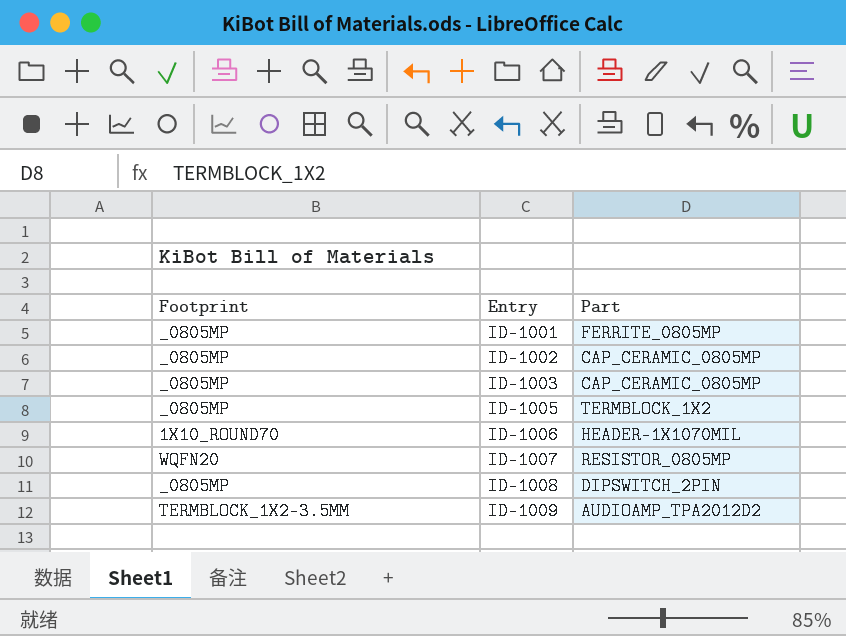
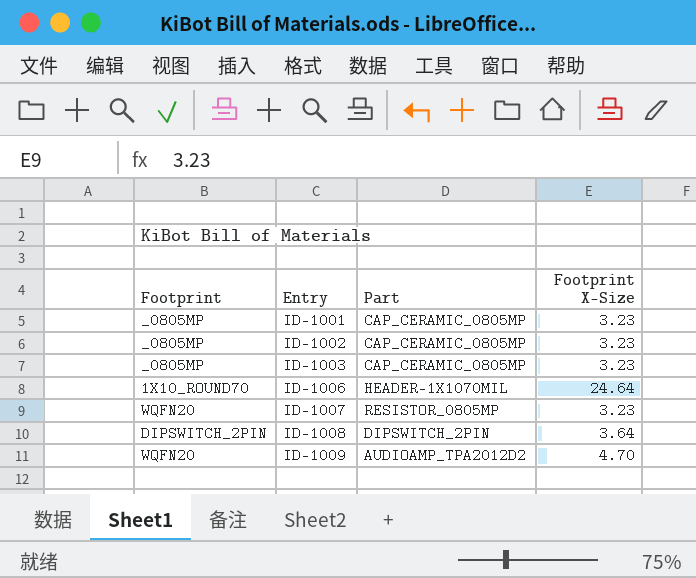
column Footprint X-Size | position: none -> 4
row ID-1005: _0805MP | TERMBLOCK_1X2 -> none
ID-1001 | Part: FERRITE_0805MP -> CAP_CERAMIC_0805MP
ID-1008 | Footprint: _0805MP -> DIPSWITCH_2PIN
ID-1009 | Footprint: TERMBLOCK_1X2-3.5MM -> WQFN20

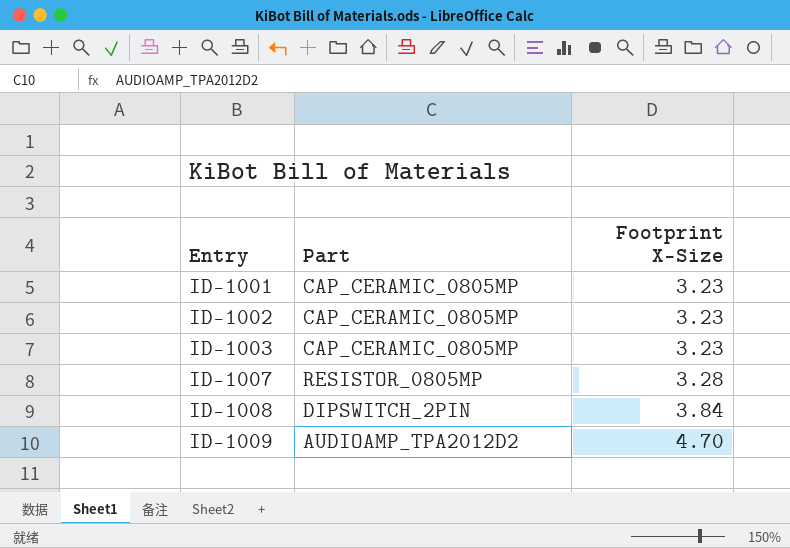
column Footprint | position: 1 -> none
row ID-1006: 1X10_ROUND70 | HEADER-1X1070MIL | 24.64 -> none
ID-1007 | Footprint X-Size: 3.23 -> 3.28
ID-1008 | Footprint X-Size: 3.64 -> 3.84

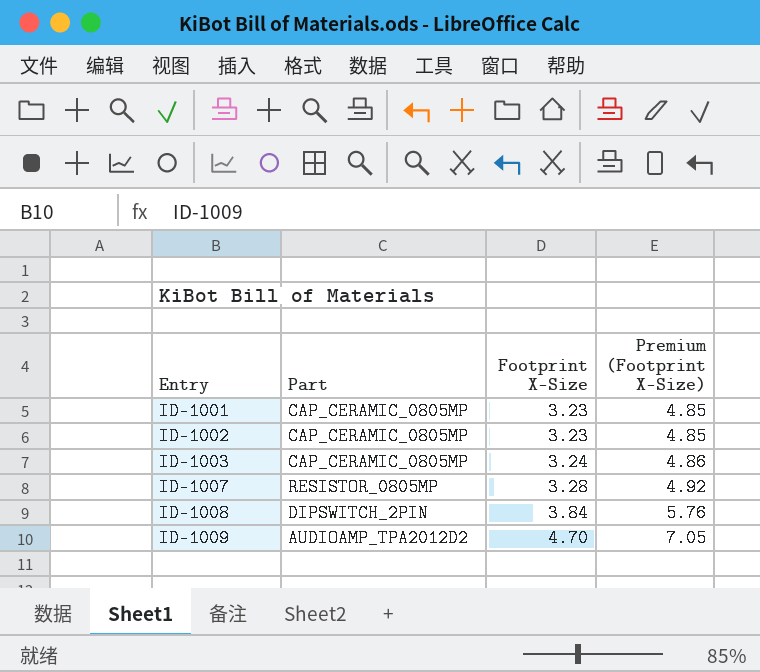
column Premium (Footprint X-Size) | formula: none -> [Footprint X-Size] * 1.5
ID-1003 | Footprint X-Size: 3.23 -> 3.24

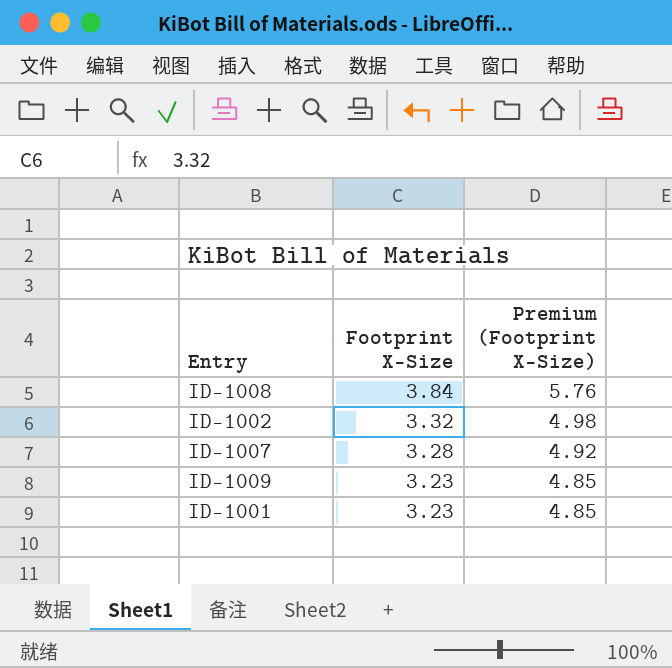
row order: Entry ascending -> Footprint X-Size descending
column Part | position: 2 -> none
row ID-1003: CAP_CERAMIC_0805MP | 3.24 | 4.86 -> none
ID-1002 | Footprint X-Size: 3.23 -> 3.32
ID-1002 | Premium (Footprint X-Size): 4.85 -> 4.98
ID-1009 | Footprint X-Size: 4.70 -> 3.23
ID-1009 | Premium (Footprint X-Size): 7.05 -> 4.85

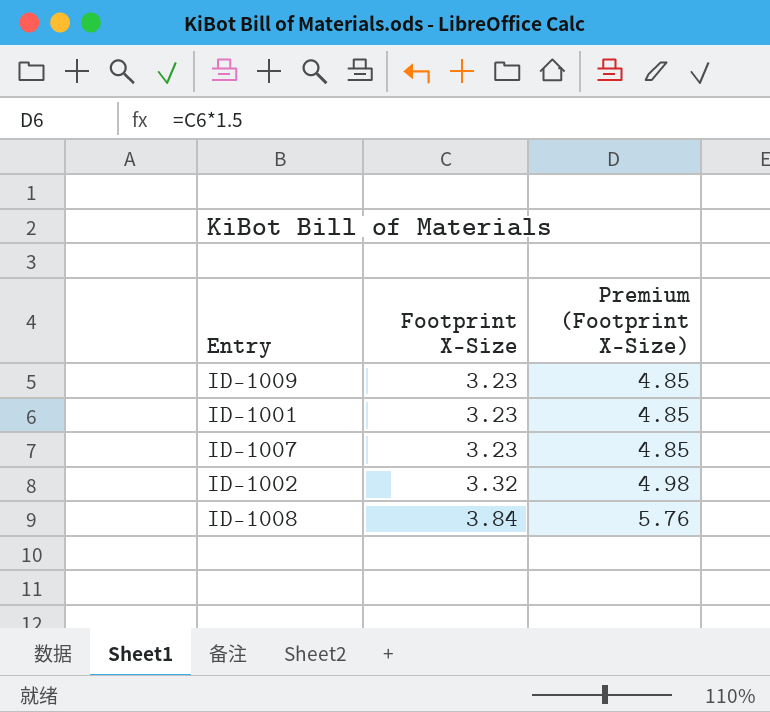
row order: Footprint X-Size descending -> Footprint X-Size ascending
ID-1007 | Footprint X-Size: 3.28 -> 3.23
ID-1007 | Premium (Footprint X-Size): 4.92 -> 4.85

